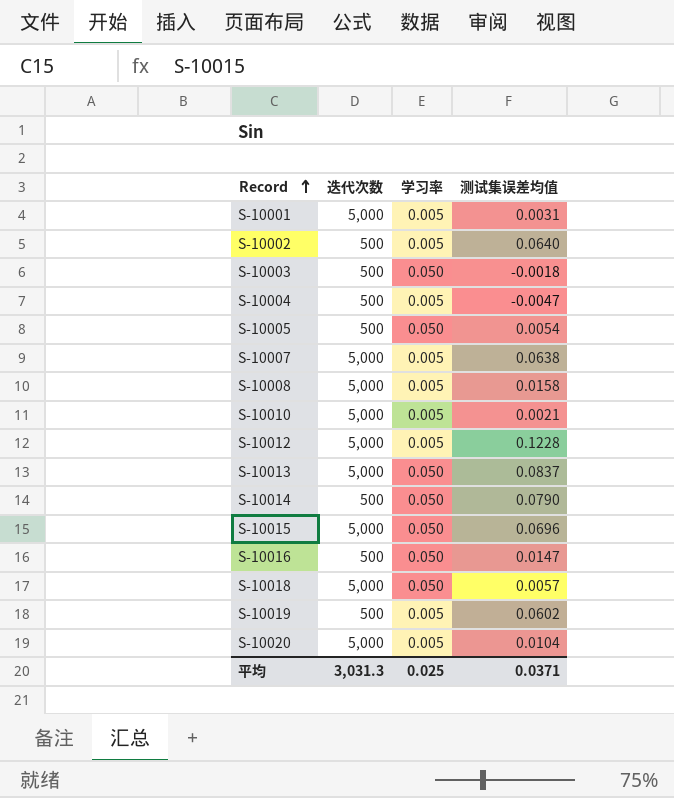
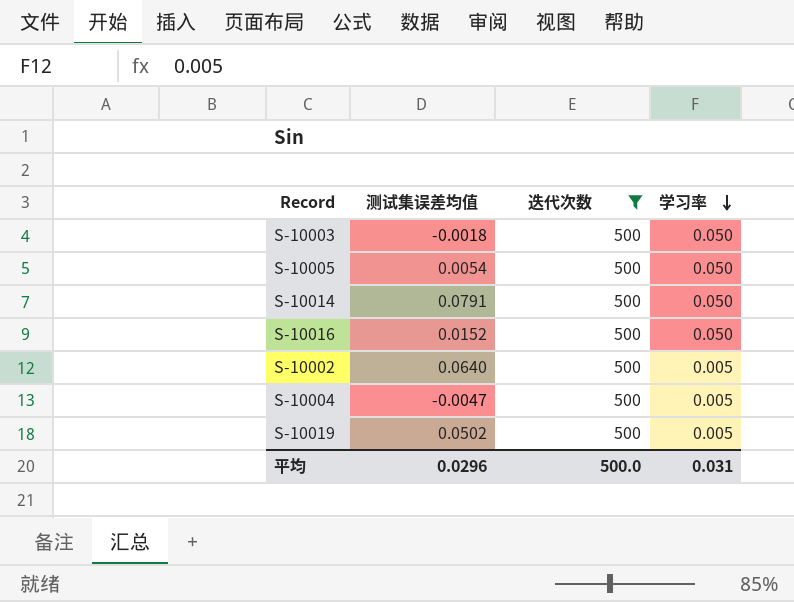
filter: none -> 迭代次数 = 500
row order: Record ascending -> 学习率 descending
column 测试集误差均值 | position: 4 -> 2
S-10014 | 测试集误差均值: 0.0790 -> 0.0791
S-10016 | 测试集误差均值: 0.0147 -> 0.0152
S-10019 | 测试集误差均值: 0.0602 -> 0.0502
平均 | 测试集误差均值: 0.0371 -> 0.0296
平均 | 迭代次数: 3,031.3 -> 500.0
平均 | 学习率: 0.025 -> 0.031

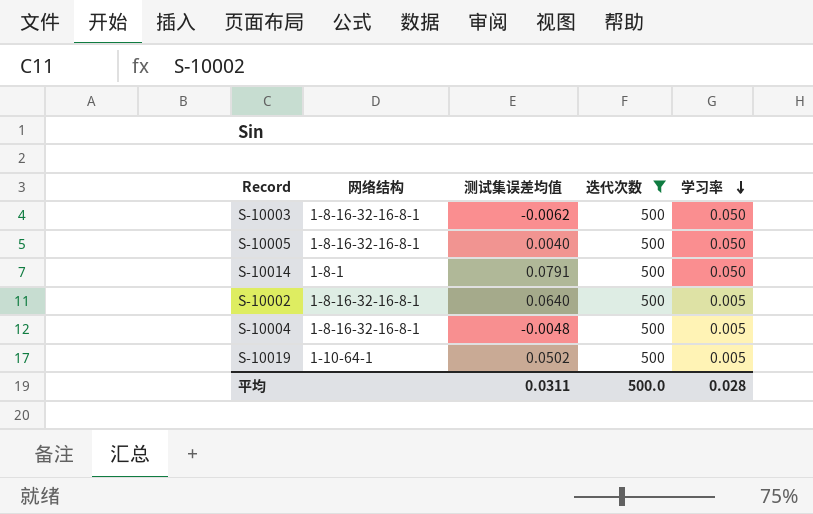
column 网络结构 | position: none -> 2
row S-10016: 0.0152 | 500 | 0.050 -> none
S-10003 | 测试集误差均值: -0.0018 -> -0.0062
S-10005 | 测试集误差均值: 0.0054 -> 0.0040
S-10004 | 测试集误差均值: -0.0047 -> -0.0048
平均 | 测试集误差均值: 0.0296 -> 0.0311
平均 | 学习率: 0.031 -> 0.028

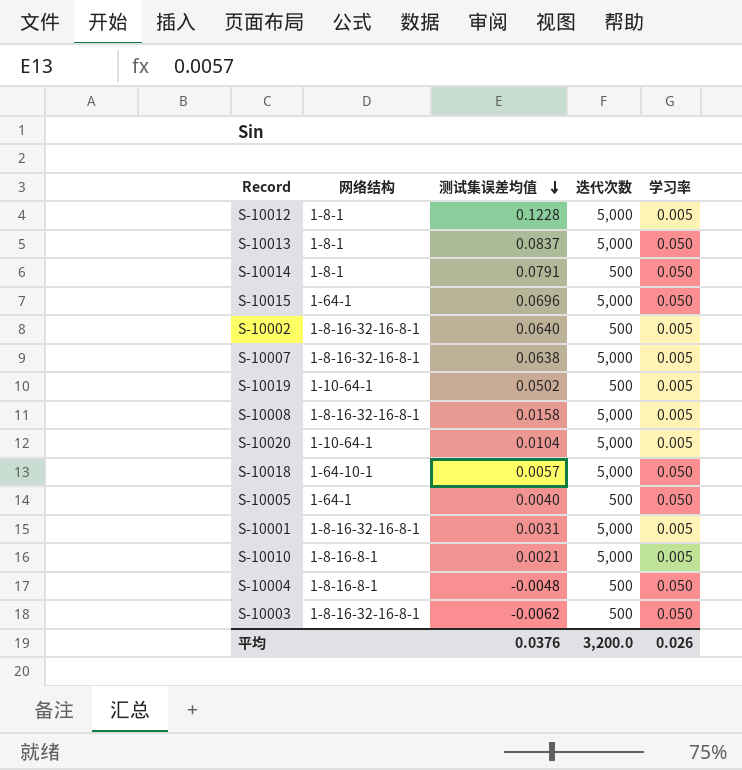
filter: 迭代次数 = 500 -> none
row order: 学习率 descending -> 测试集误差均值 descending
S-10005 | 网络结构: 1-8-16-32-16-8-1 -> 1-64-1
S-10004 | 网络结构: 1-8-16-32-16-8-1 -> 1-8-16-8-1
S-10004 | 学习率: 0.005 -> 0.050
平均 | 测试集误差均值: 0.0311 -> 0.0376
平均 | 迭代次数: 500.0 -> 3,200.0
平均 | 学习率: 0.028 -> 0.026

